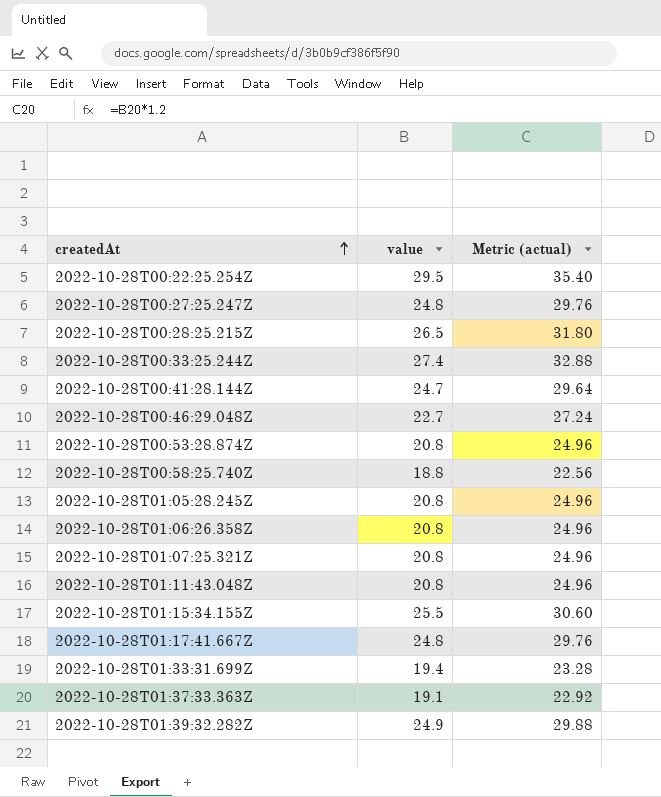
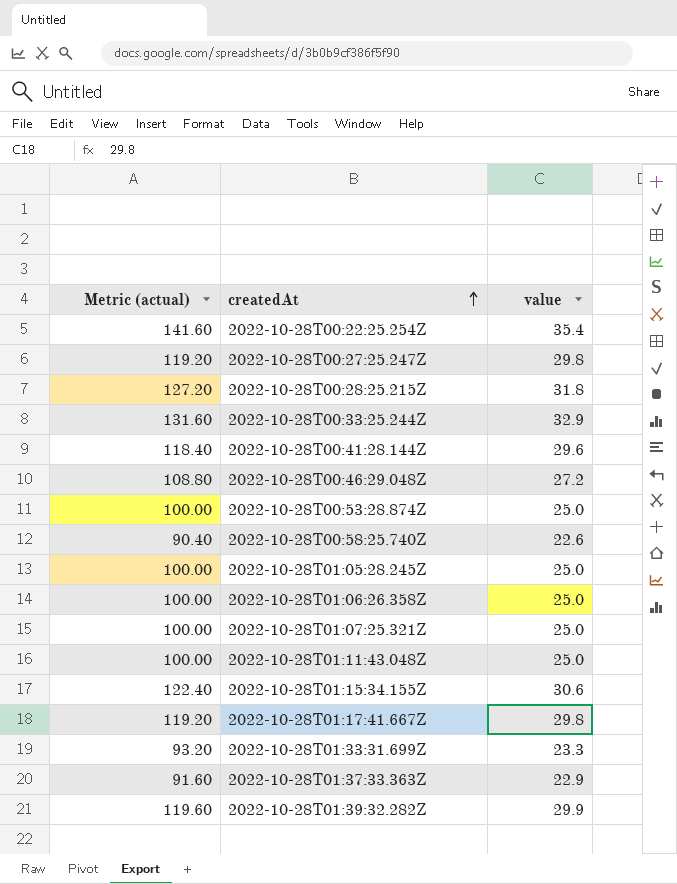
column Metric (actual) | formula: [value] * 1.2 -> [value] * 4
column Metric (actual) | position: 3 -> 1
2022-10-28T00:22:25.254Z | value: 29.5 -> 35.4
2022-10-28T00:27:25.247Z | value: 24.8 -> 29.8
2022-10-28T00:28:25.215Z | value: 26.5 -> 31.8
2022-10-28T00:33:25.244Z | value: 27.4 -> 32.9
2022-10-28T00:41:28.144Z | value: 24.7 -> 29.6
2022-10-28T00:46:29.048Z | value: 22.7 -> 27.2
2022-10-28T00:53:28.874Z | value: 20.8 -> 25.0
2022-10-28T00:58:25.740Z | value: 18.8 -> 22.6
2022-10-28T01:05:28.245Z | value: 20.8 -> 25.0
2022-10-28T01:06:26.358Z | value: 20.8 -> 25.0
2022-10-28T01:07:25.321Z | value: 20.8 -> 25.0
2022-10-28T01:11:43.048Z | value: 20.8 -> 25.0
2022-10-28T01:15:34.155Z | value: 25.5 -> 30.6
2022-10-28T01:17:41.667Z | value: 24.8 -> 29.8
2022-10-28T01:33:31.699Z | value: 19.4 -> 23.3
2022-10-28T01:37:33.363Z | value: 19.1 -> 22.9
2022-10-28T01:39:32.282Z | value: 24.9 -> 29.9

